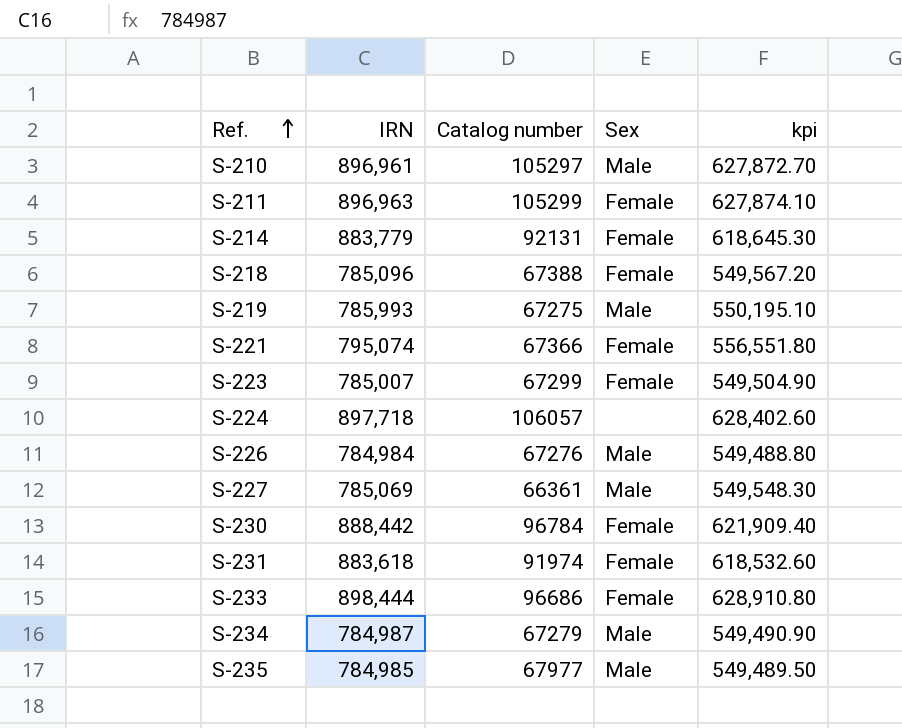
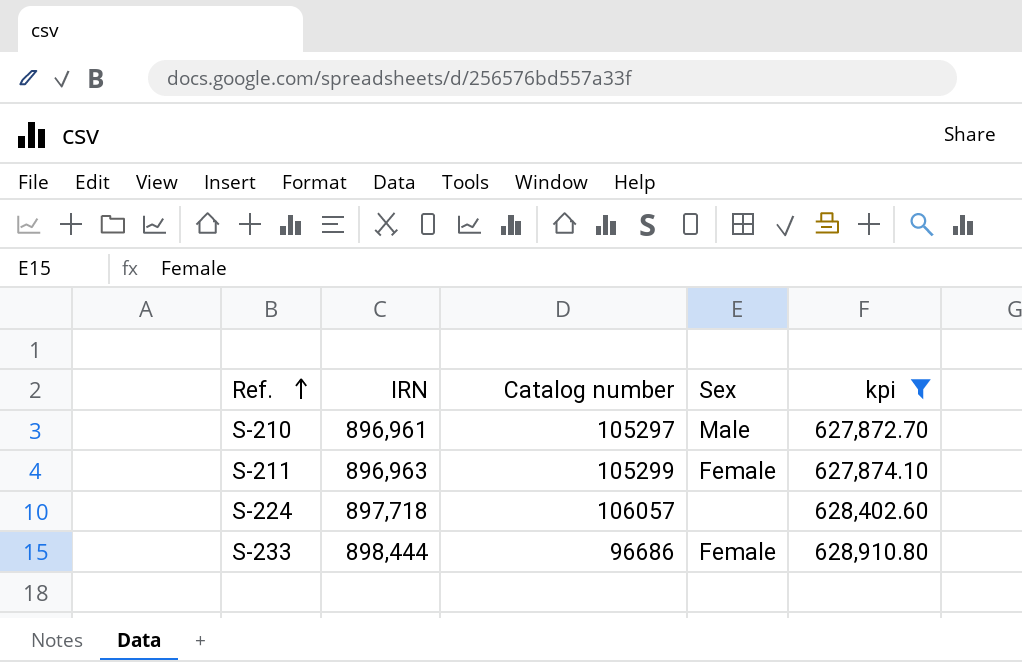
filter: none -> kpi >= 627,872.70

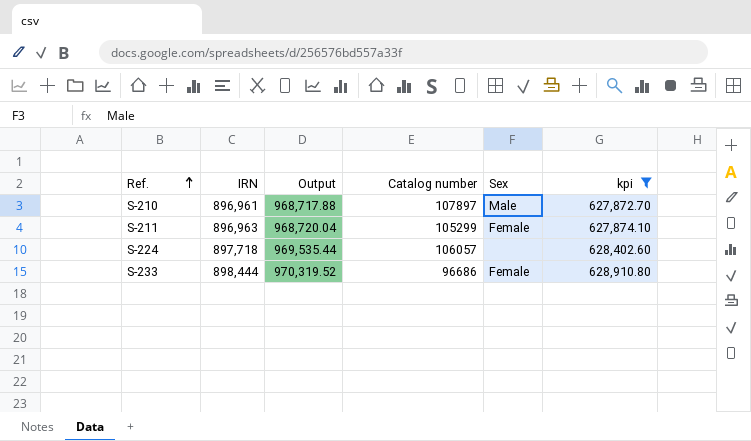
column Output | formula: none -> [IRN] * 1.08
S-210 | Catalog number: 105297 -> 107897

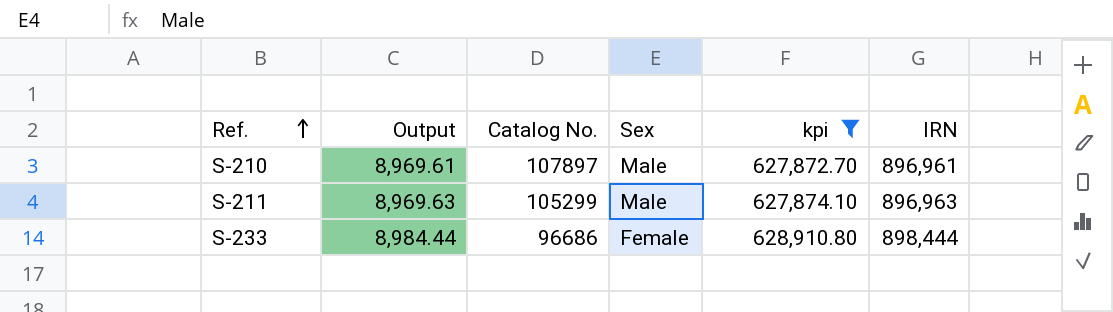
column Output | formula: [IRN] * 1.08 -> [IRN] * 0.01
column name: Catalog number -> Catalog No.
column IRN | position: 2 -> 6
row S-224: 897,718 | 969,535.44 | 106057 | none | 628,402.60 -> none
S-211 | Sex: Female -> Male

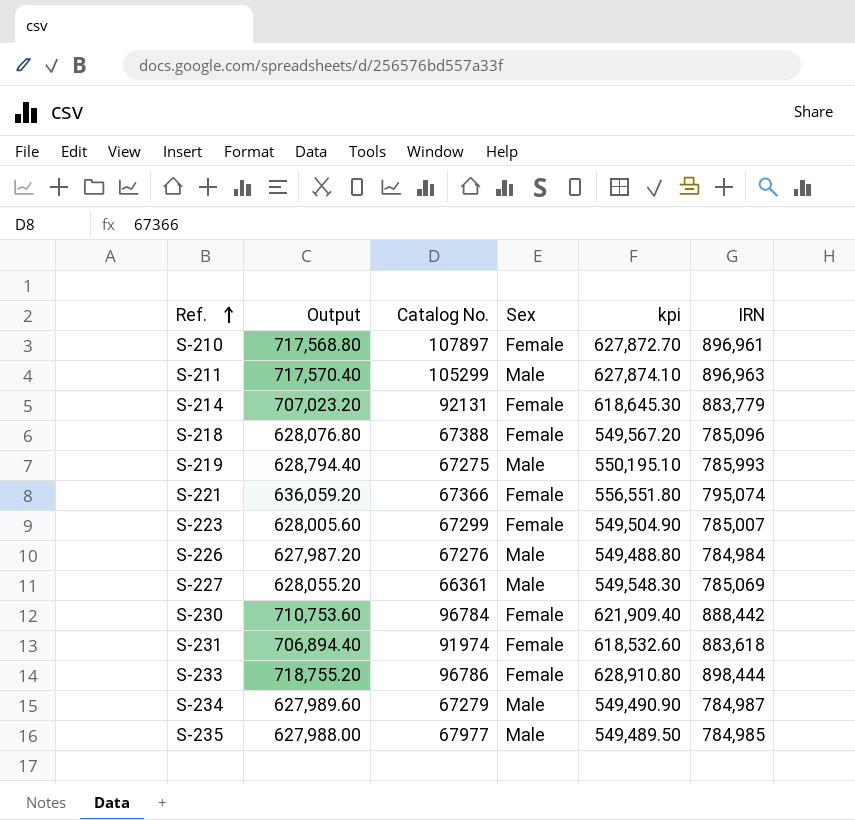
filter: kpi >= 627,872.70 -> none
column Output | formula: [IRN] * 0.01 -> [IRN] * 0.8
S-210 | Sex: Male -> Female
S-233 | Catalog No.: 96686 -> 96786

